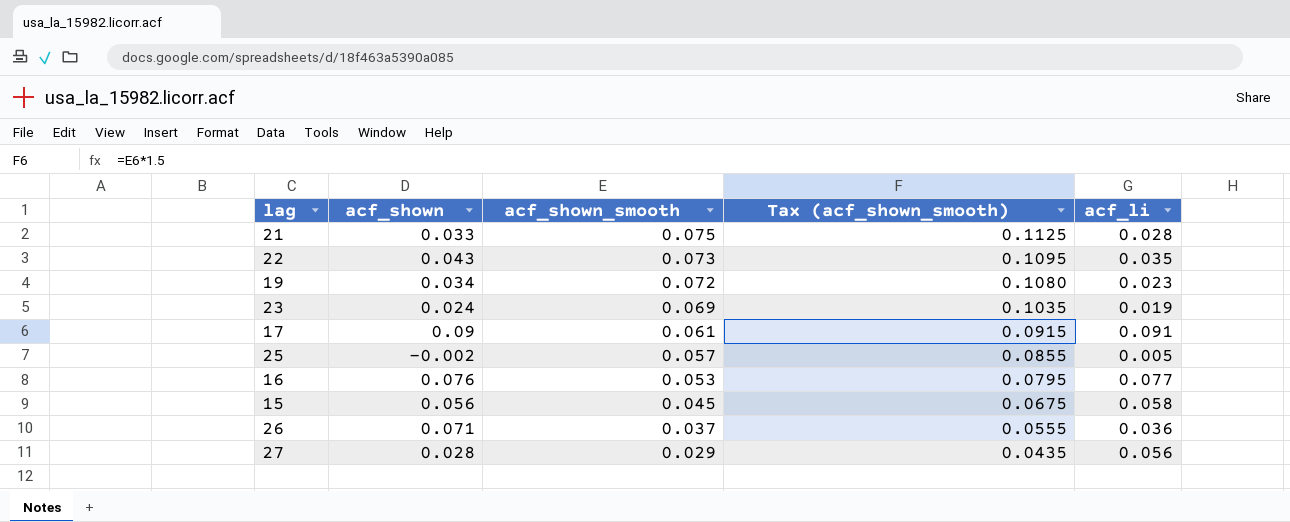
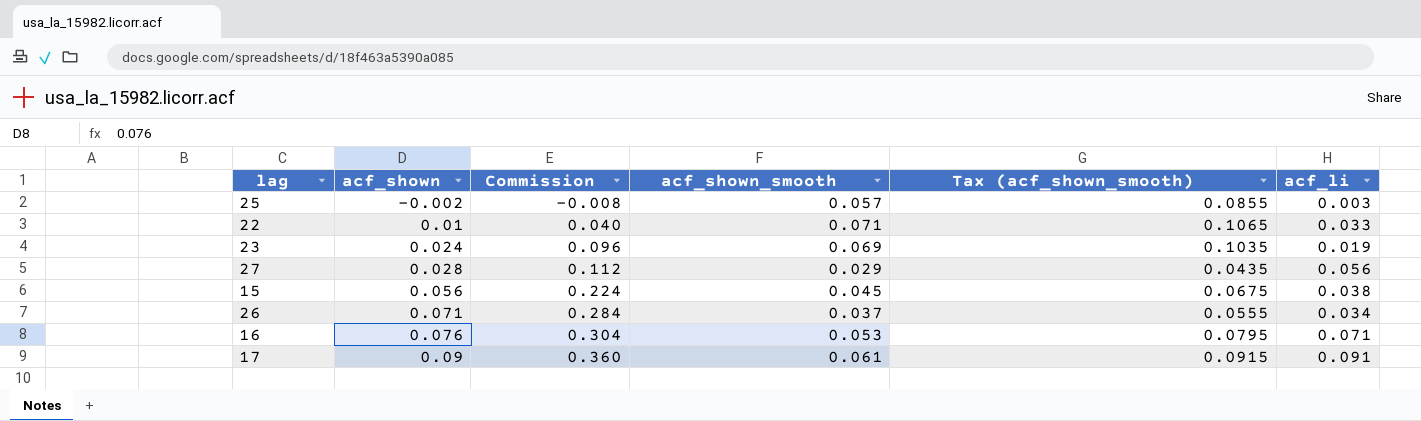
row order: acf_shown_smooth descending -> acf_shown ascending
column Commission | formula: none -> [acf_shown] * 4
row 21: 0.033 | 0.075 | 0.1125 | 0.028 -> none
row 19: 0.034 | 0.072 | 0.1080 | 0.023 -> none
25 | acf_li: 0.005 -> 0.003
22 | acf_shown: 0.043 -> 0.01
22 | acf_shown_smooth: 0.073 -> 0.071
22 | Tax (acf_shown_smooth): 0.1095 -> 0.1065
22 | acf_li: 0.035 -> 0.033
15 | acf_li: 0.058 -> 0.038
26 | acf_li: 0.036 -> 0.034
16 | acf_li: 0.077 -> 0.071

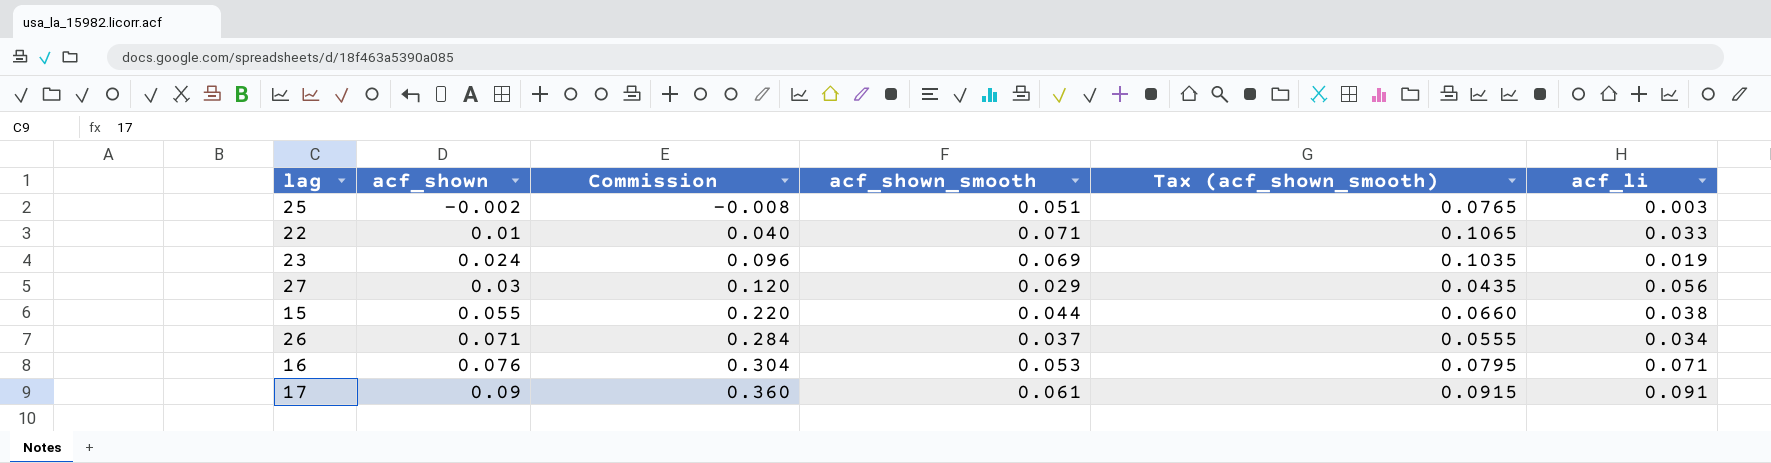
25 | acf_shown_smooth: 0.057 -> 0.051
25 | Tax (acf_shown_smooth): 0.0855 -> 0.0765
27 | acf_shown: 0.028 -> 0.03
27 | Commission: 0.112 -> 0.120
15 | acf_shown: 0.056 -> 0.055
15 | Commission: 0.224 -> 0.220
15 | acf_shown_smooth: 0.045 -> 0.044
15 | Tax (acf_shown_smooth): 0.0675 -> 0.0660

